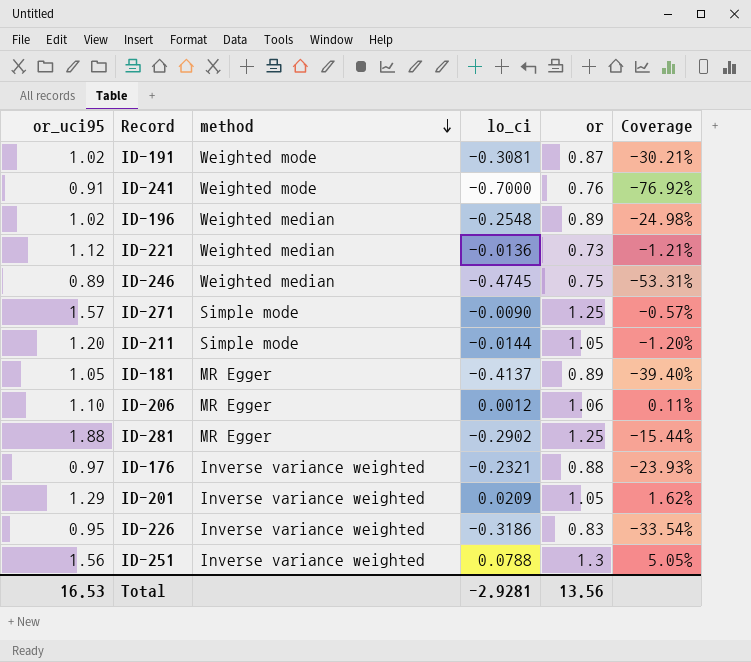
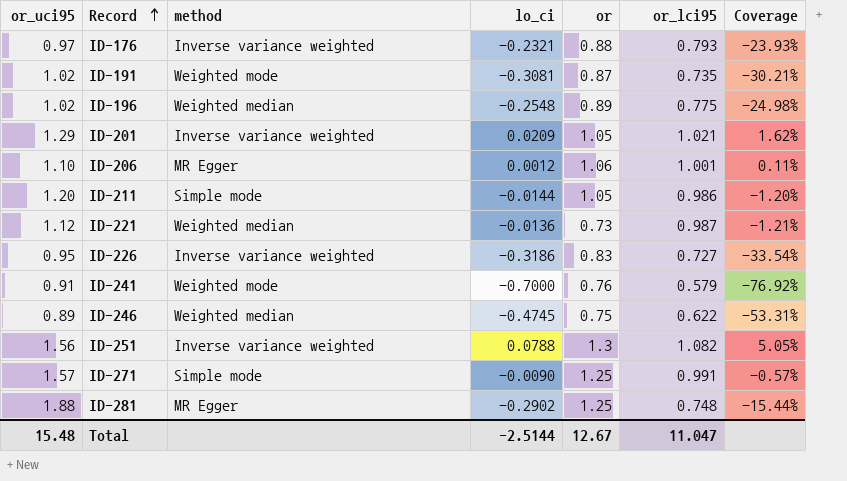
row order: method descending -> Record ascending
column or_lci95 | position: none -> 6
row ID-181: 1.05 | MR Egger | -0.4137 | 0.89 | -39.40% -> none
Total | or_uci95: 16.53 -> 15.48
Total | lo_ci: -2.9281 -> -2.5144
Total | or: 13.56 -> 12.67

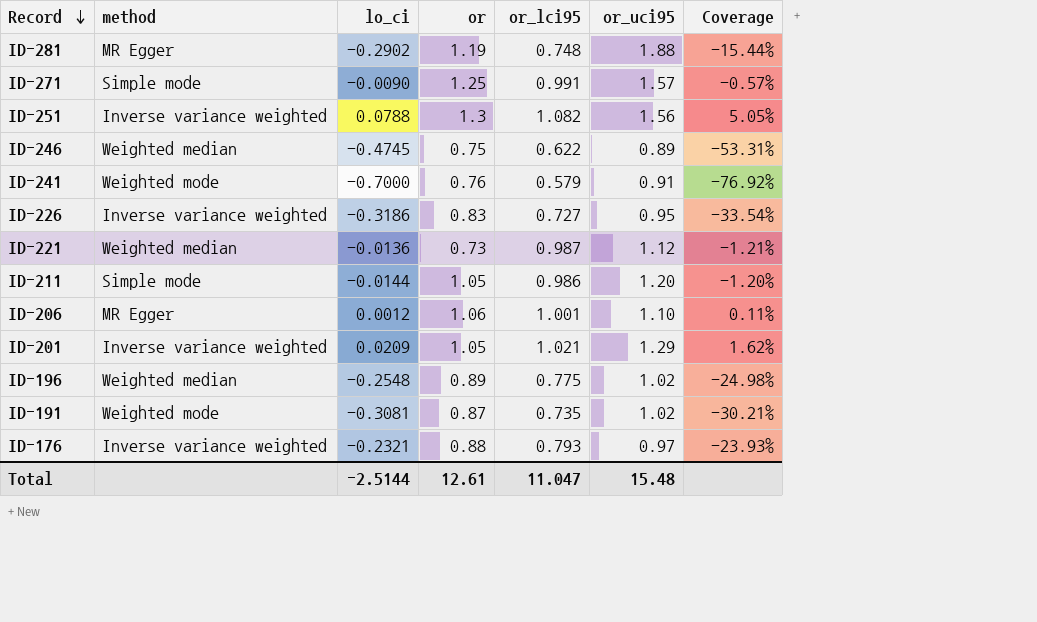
row order: Record ascending -> Record descending
column or_uci95 | position: 1 -> 6
ID-281 | or: 1.25 -> 1.19
Total | or: 12.67 -> 12.61

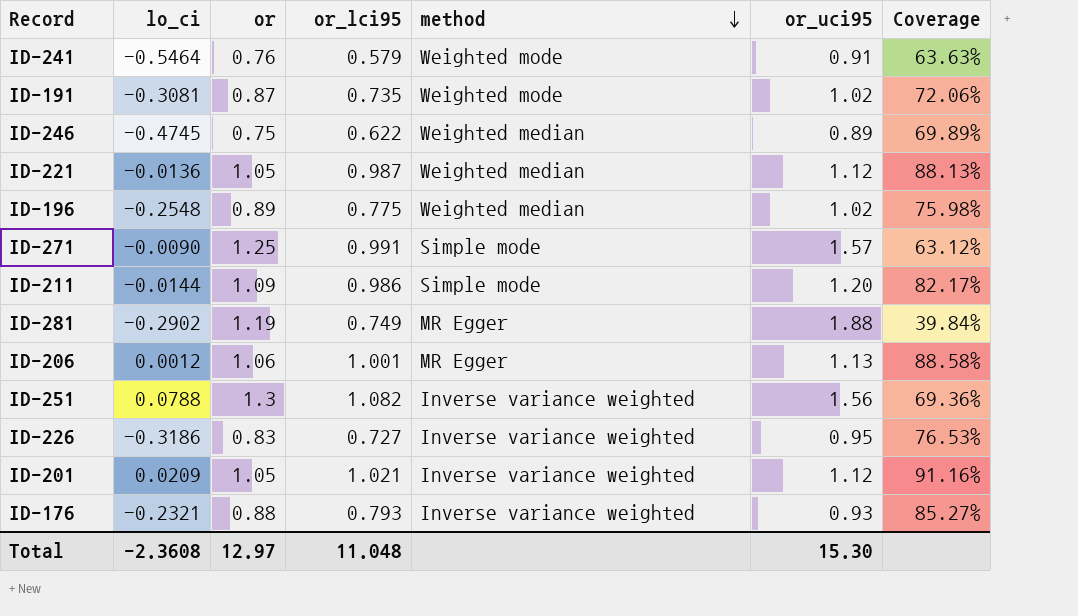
row order: Record descending -> method descending
column method | position: 2 -> 5
column Coverage | formula: [lo_ci] / [or_uci95] -> [or_lci95] / [or_uci95]
ID-241 | lo_ci: -0.7000 -> -0.5464
ID-221 | or: 0.73 -> 1.05
ID-211 | or: 1.05 -> 1.09
ID-281 | or_lci95: 0.748 -> 0.749
ID-206 | or_uci95: 1.10 -> 1.13
ID-201 | or_uci95: 1.29 -> 1.12
ID-176 | or_uci95: 0.97 -> 0.93
Total | lo_ci: -2.5144 -> -2.3608
Total | or: 12.61 -> 12.97
Total | or_lci95: 11.047 -> 11.048
Total | or_uci95: 15.48 -> 15.30

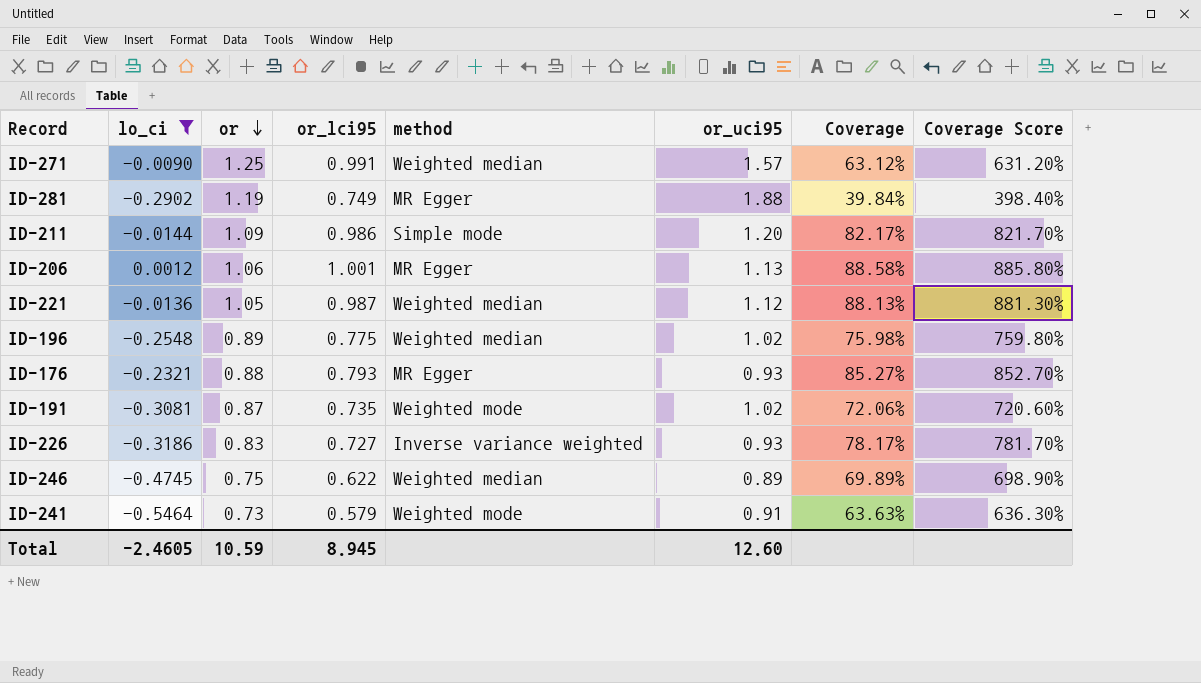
filter: none -> lo_ci <= 0.0012
row order: method descending -> or descending
column Coverage Score | formula: none -> [Coverage] * 10
ID-271 | method: Simple mode -> Weighted median
ID-176 | method: Inverse variance weighted -> MR Egger
ID-226 | or_uci95: 0.95 -> 0.93
ID-226 | Coverage: 76.53% -> 78.17%
ID-241 | or: 0.76 -> 0.73
Total | lo_ci: -2.3608 -> -2.4605
Total | or: 12.97 -> 10.59
Total | or_lci95: 11.048 -> 8.945
Total | or_uci95: 15.30 -> 12.60

